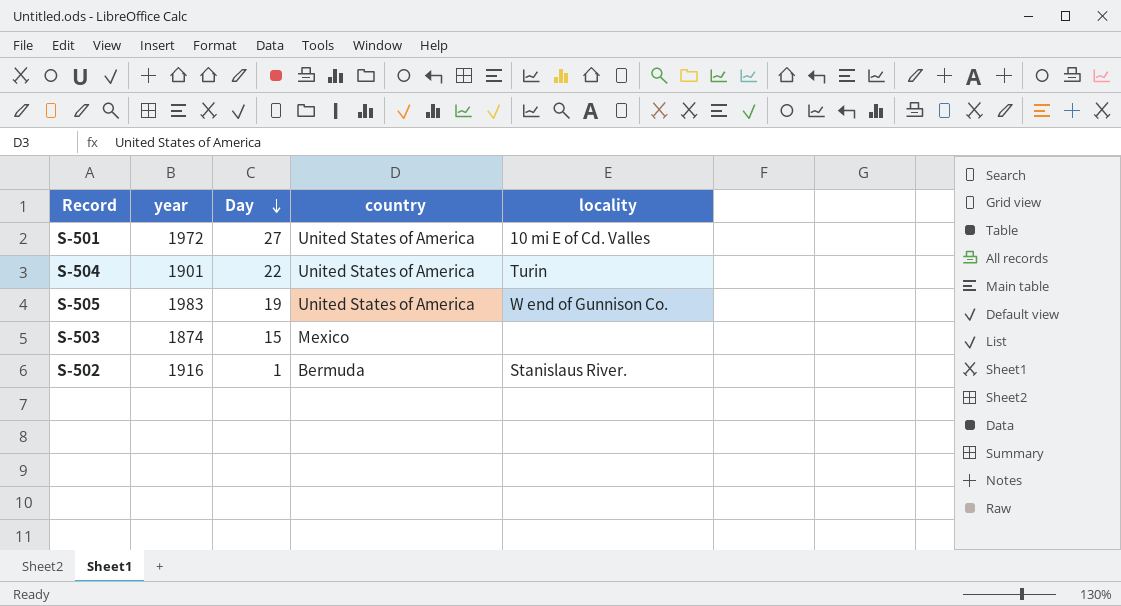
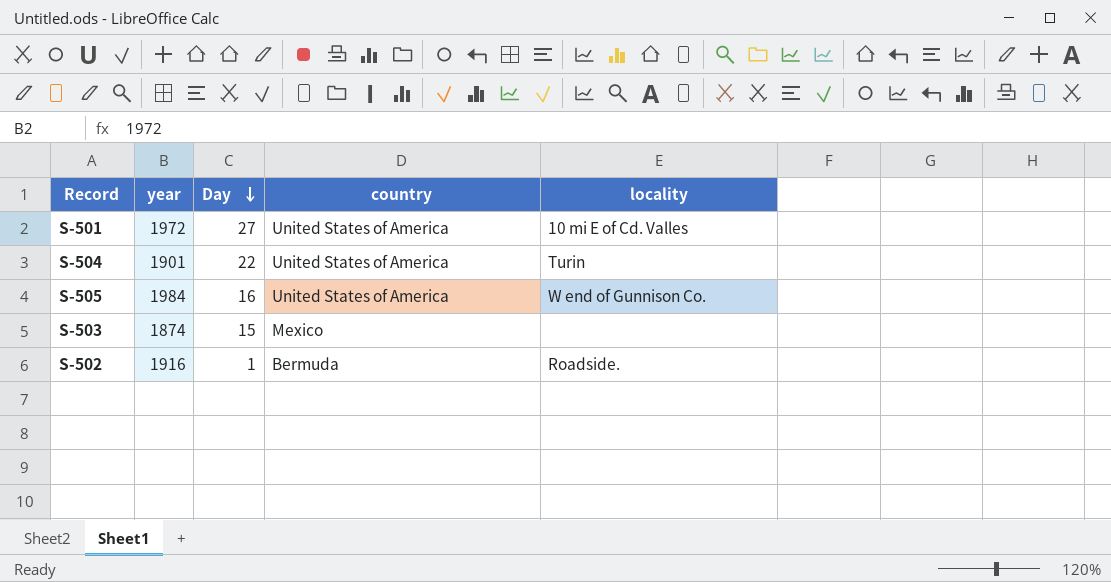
S-505 | year: 1983 -> 1984
S-505 | Day: 19 -> 16
S-502 | locality: Stanislaus River. -> Roadside.

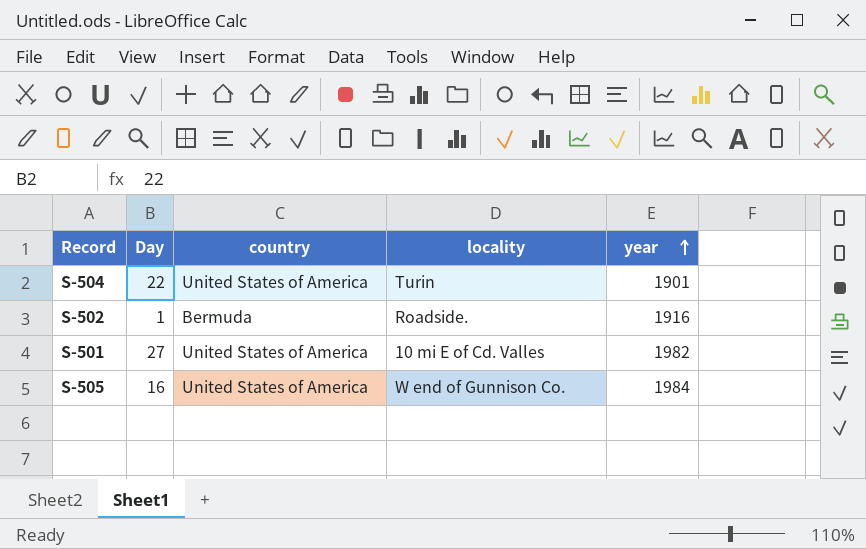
row order: Day descending -> year ascending
column year | position: 2 -> 5
row S-503: 1874 | 15 | Mexico | none -> none
S-501 | year: 1972 -> 1982

